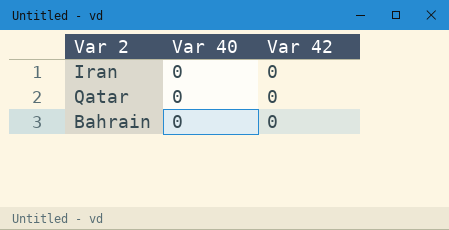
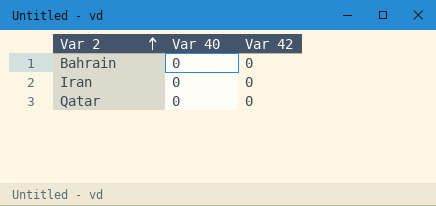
row order: none -> Var 2 ascending

